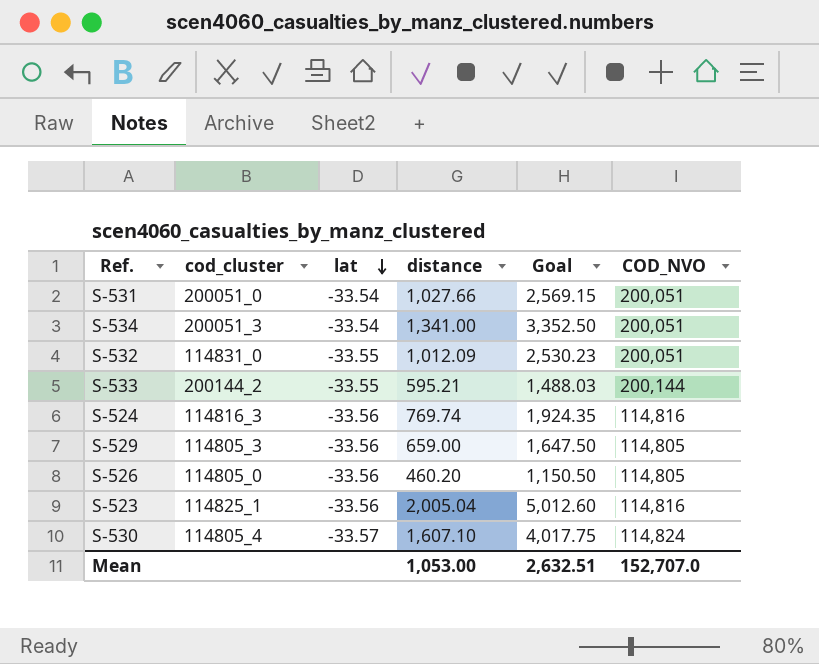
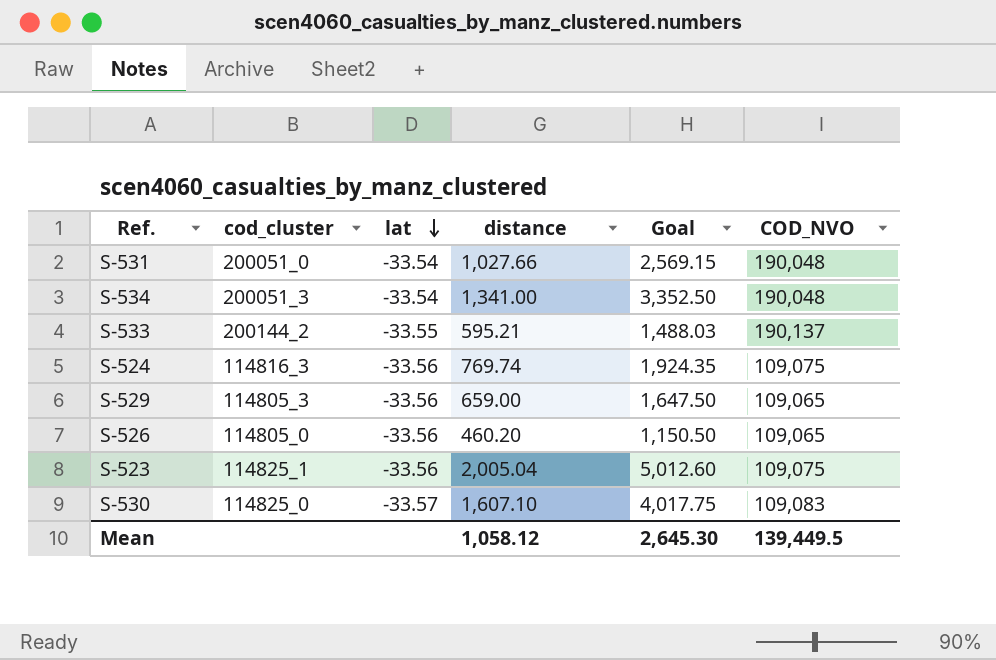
row S-532: 114831_0 | -33.55 | 1,012.09 | 2,530.23 | 200,051 -> none
S-531 | COD_NVO: 200,051 -> 190,048
S-534 | COD_NVO: 200,051 -> 190,048
S-533 | COD_NVO: 200,144 -> 190,137
S-524 | COD_NVO: 114,816 -> 109,075
S-529 | COD_NVO: 114,805 -> 109,065
S-526 | COD_NVO: 114,805 -> 109,065
S-523 | COD_NVO: 114,816 -> 109,075
S-530 | cod_cluster: 114805_4 -> 114825_0
S-530 | COD_NVO: 114,824 -> 109,083
Mean | distance: 1,053.00 -> 1,058.12
Mean | Goal: 2,632.51 -> 2,645.30
Mean | COD_NVO: 152,707.0 -> 139,449.5

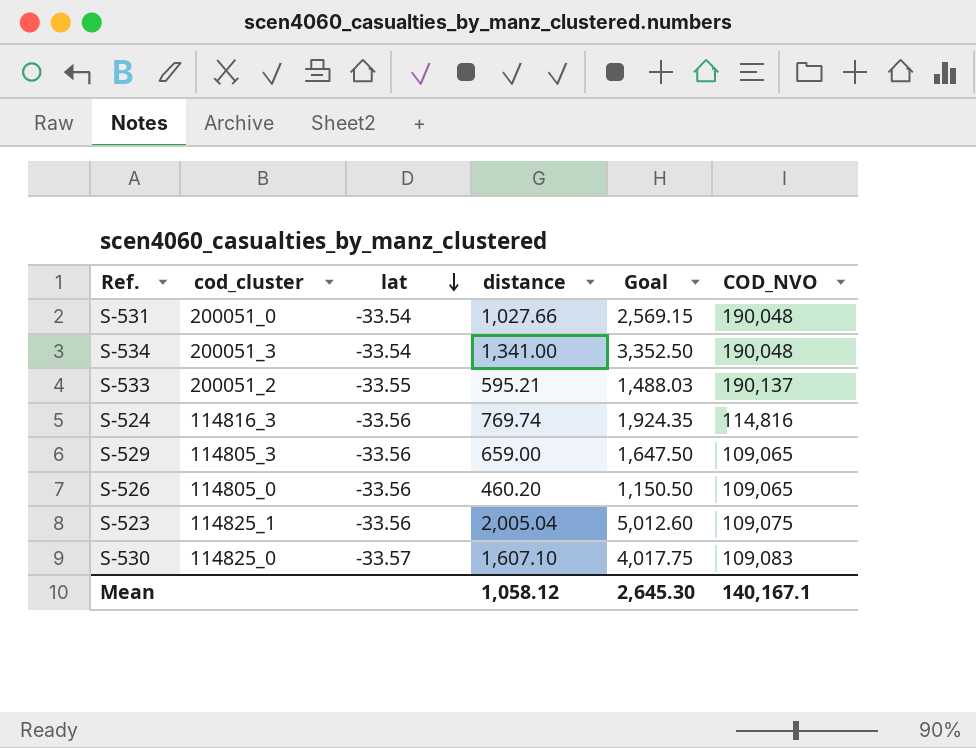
S-533 | cod_cluster: 200144_2 -> 200051_2
S-524 | COD_NVO: 109,075 -> 114,816
Mean | COD_NVO: 139,449.5 -> 140,167.1

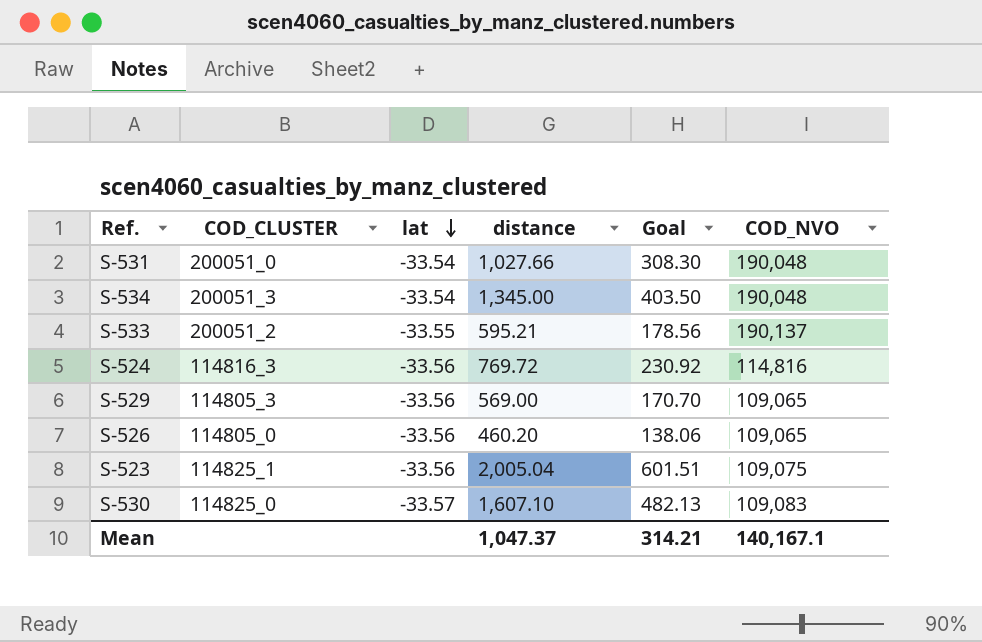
column name: cod_cluster -> COD_CLUSTER
column Goal | formula: [distance] * 2.5 -> [distance] * 0.3
S-534 | distance: 1,341.00 -> 1,345.00
S-524 | distance: 769.74 -> 769.72
S-529 | distance: 659.00 -> 569.00
Mean | distance: 1,058.12 -> 1,047.37
Mean | Goal: 2,645.30 -> 314.21

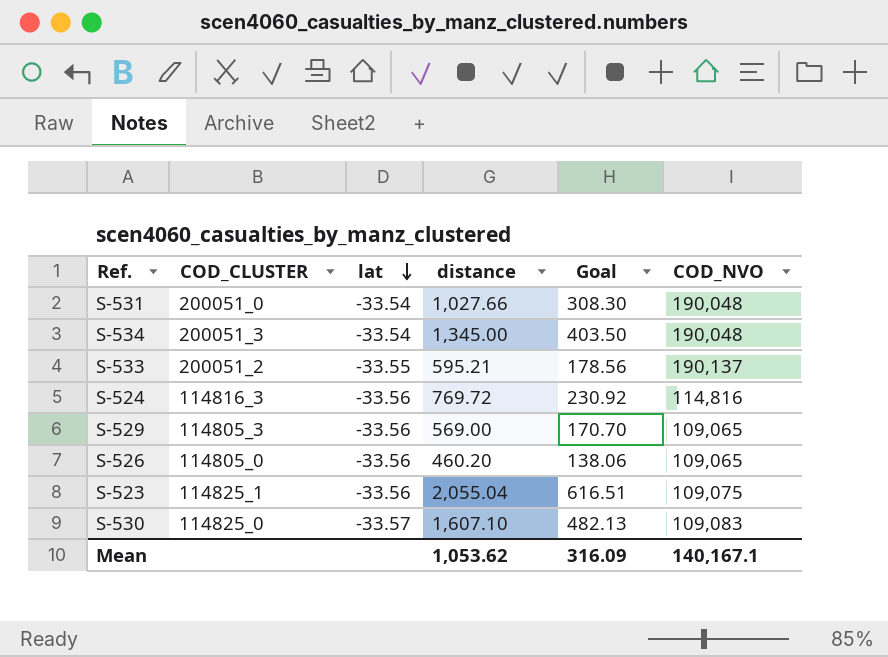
S-523 | distance: 2,005.04 -> 2,055.04
S-523 | Goal: 601.51 -> 616.51
Mean | distance: 1,047.37 -> 1,053.62
Mean | Goal: 314.21 -> 316.09

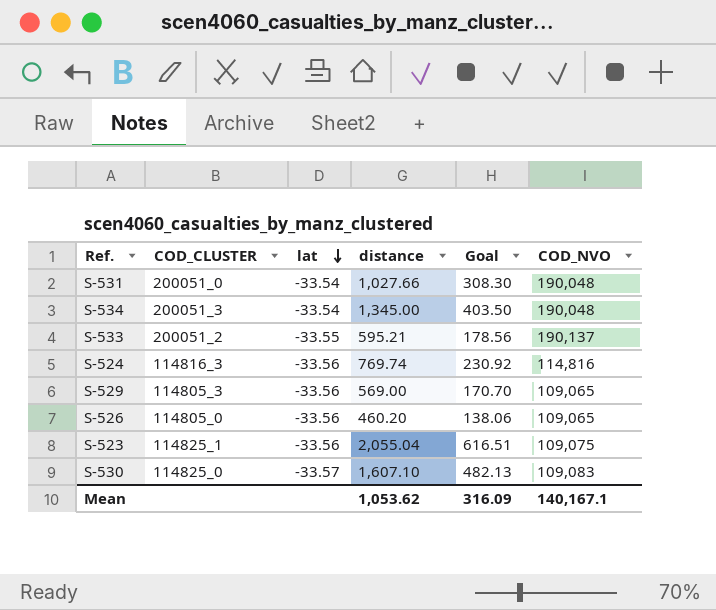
S-524 | distance: 769.72 -> 769.74

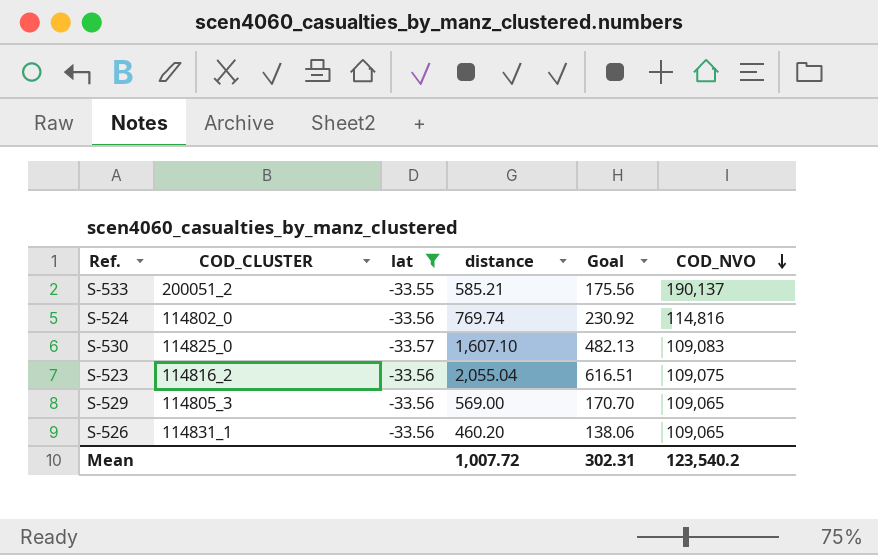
filter: none -> lat != -33.54
row order: lat descending -> COD_NVO descending
S-533 | distance: 595.21 -> 585.21
S-533 | Goal: 178.56 -> 175.56
S-524 | COD_CLUSTER: 114816_3 -> 114802_0
S-523 | COD_CLUSTER: 114825_1 -> 114816_2
S-526 | COD_CLUSTER: 114805_0 -> 114831_1
Mean | distance: 1,053.62 -> 1,007.72
Mean | Goal: 316.09 -> 302.31
Mean | COD_NVO: 140,167.1 -> 123,540.2

